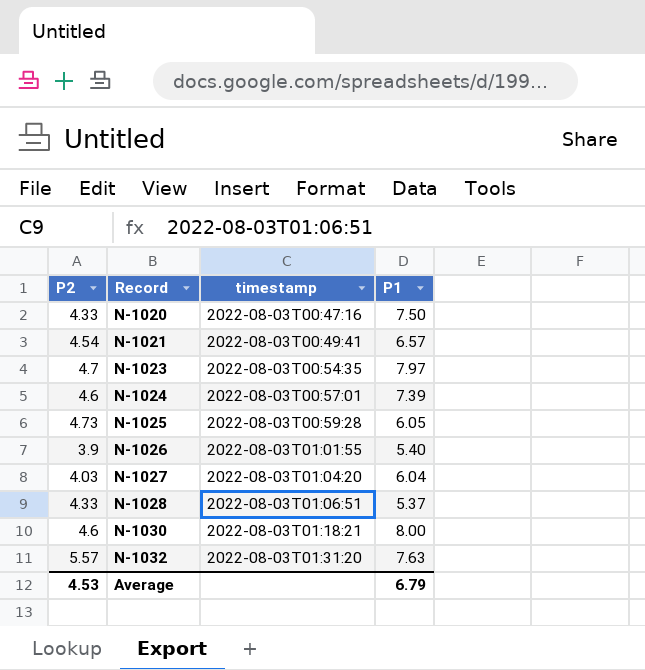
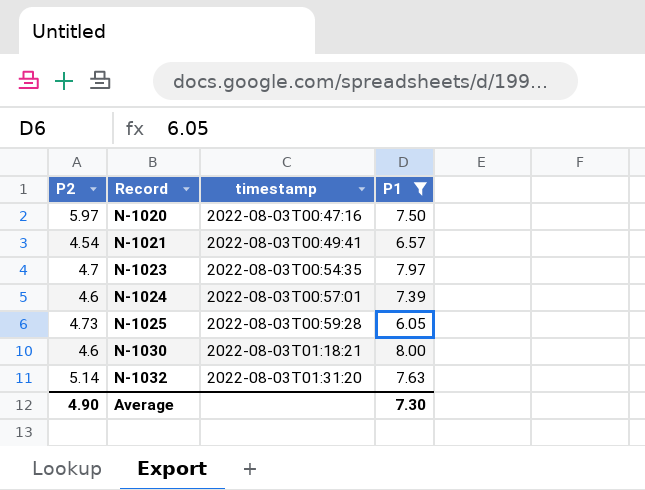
filter: none -> P1 >= 6.05
N-1020 | P2: 4.33 -> 5.97
N-1032 | P2: 5.57 -> 5.14
Average | P2: 4.53 -> 4.90
Average | P1: 6.79 -> 7.30

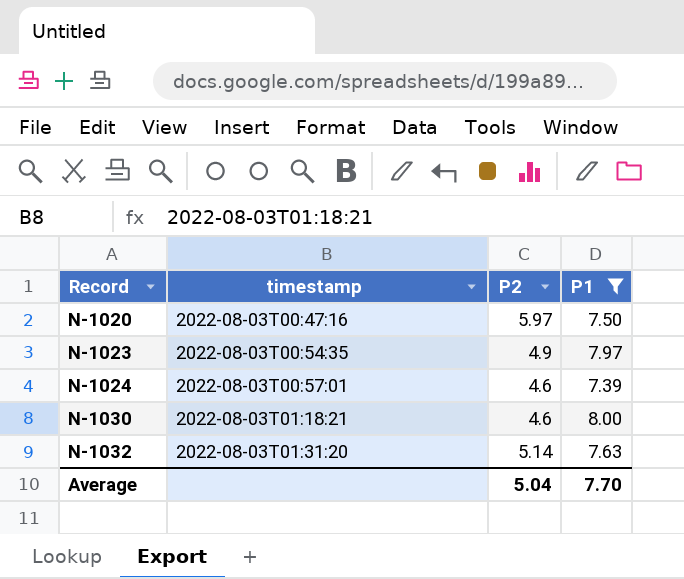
column P2 | position: 1 -> 3
row N-1021: 4.54 | 2022-08-03T00:49:41 | 6.57 -> none
row N-1025: 4.73 | 2022-08-03T00:59:28 | 6.05 -> none
N-1023 | P2: 4.7 -> 4.9
Average | P2: 4.90 -> 5.04
Average | P1: 7.30 -> 7.70

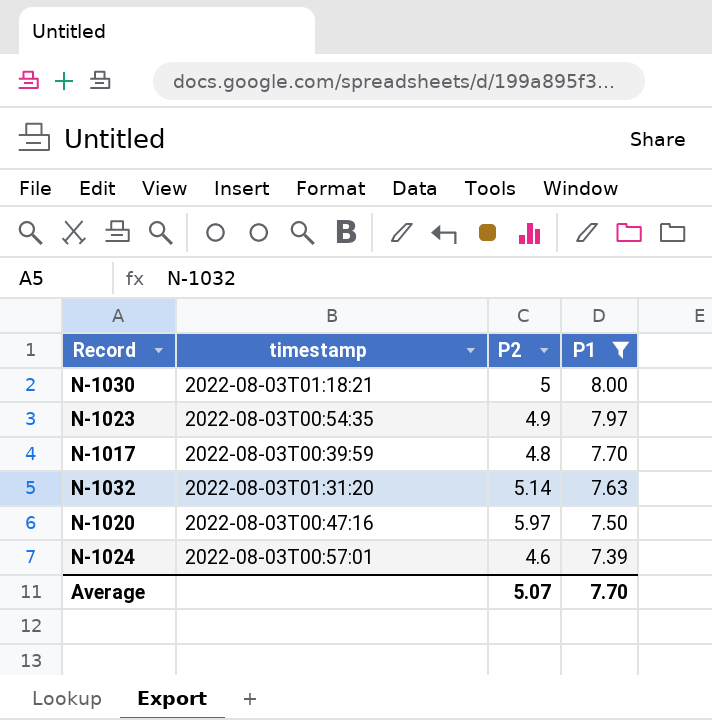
row order: Record ascending -> P1 descending
N-1030 | P2: 4.6 -> 5
row N-1017: none -> 2022-08-03T00:39:59 | 4.8 | 7.70
Average | P2: 5.04 -> 5.07

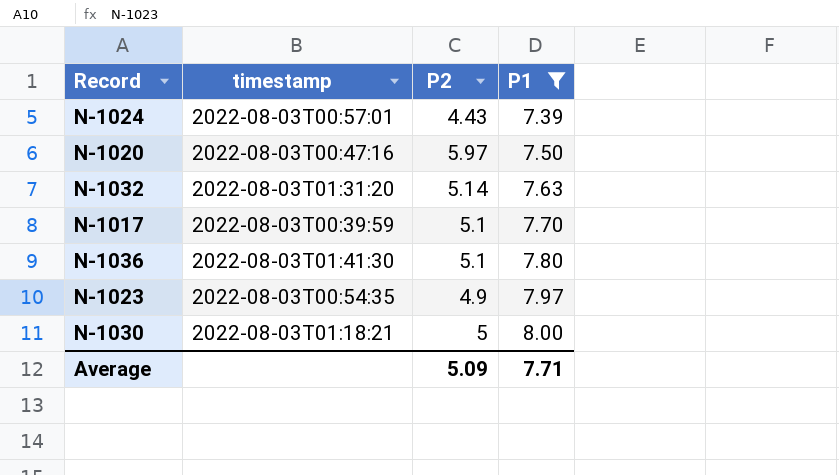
row order: P1 descending -> P1 ascending
N-1024 | P2: 4.6 -> 4.43
N-1017 | P2: 4.8 -> 5.1
row N-1036: none -> 2022-08-03T01:41:30 | 5.1 | 7.80
Average | P2: 5.07 -> 5.09
Average | P1: 7.70 -> 7.71

